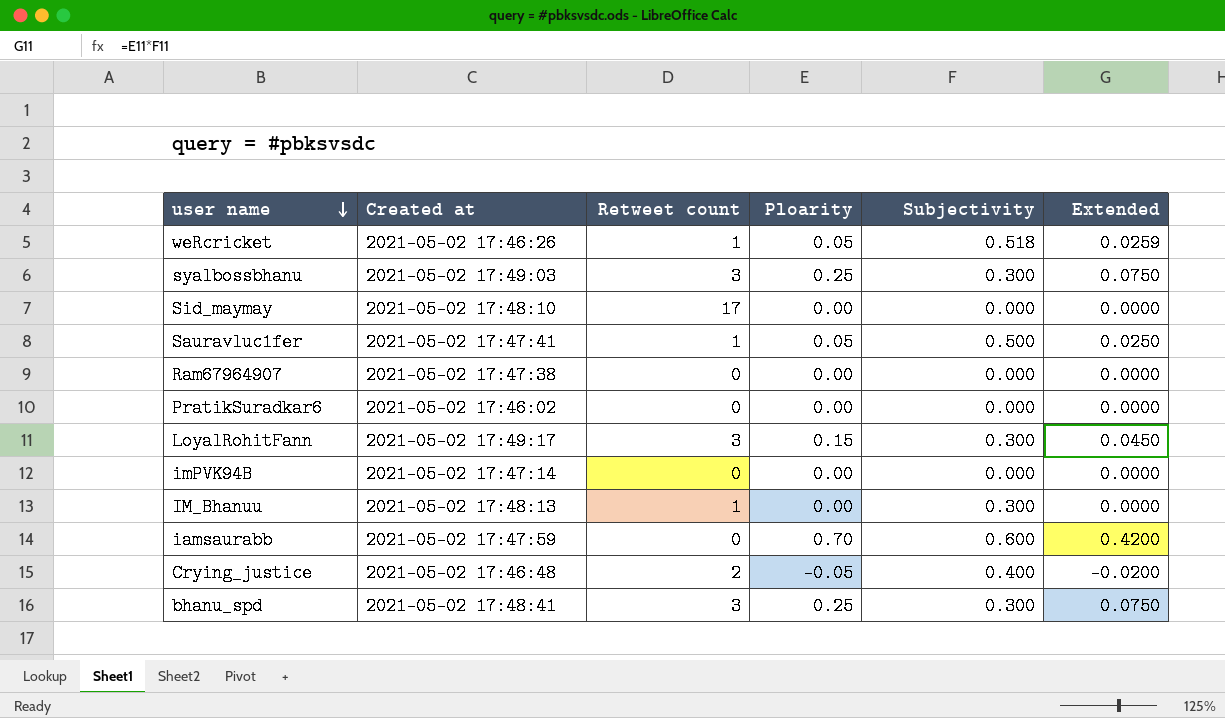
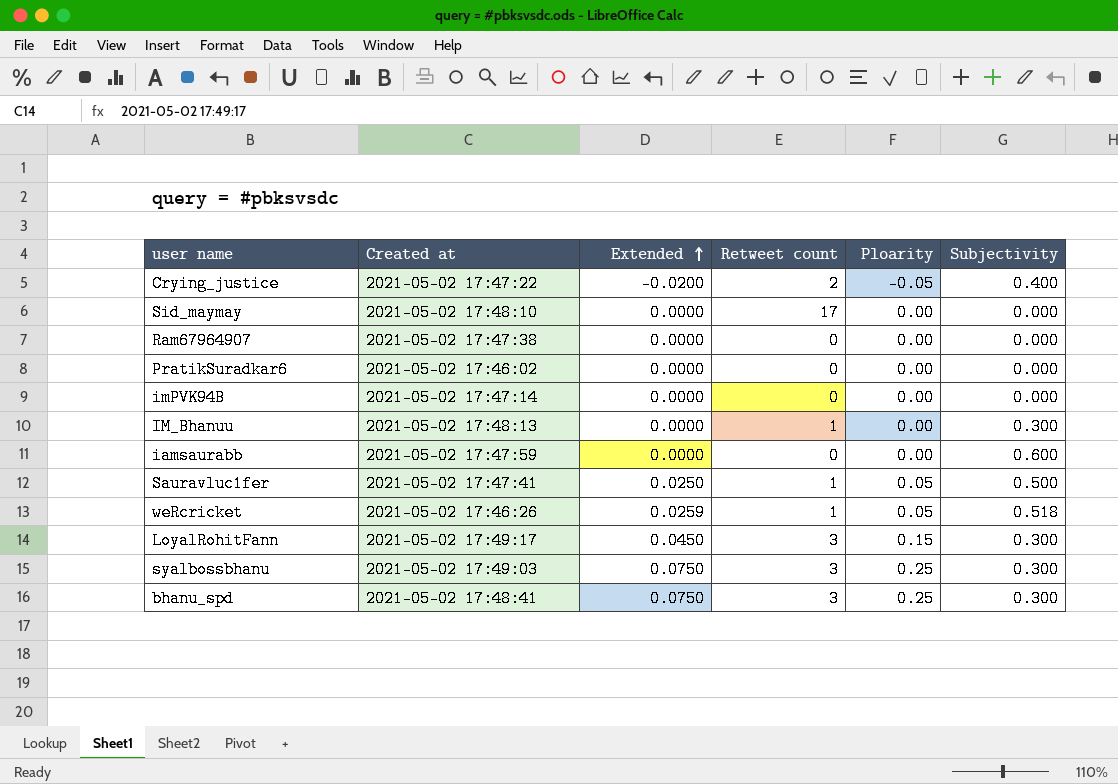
row order: user name descending -> Extended ascending
column Extended | position: 6 -> 3
Crying_justice | Created at: 2021-05-02 17:46:48 -> 2021-05-02 17:47:22
iamsaurabb | Extended: 0.4200 -> 0.0000
iamsaurabb | Ploarity: 0.70 -> 0.00

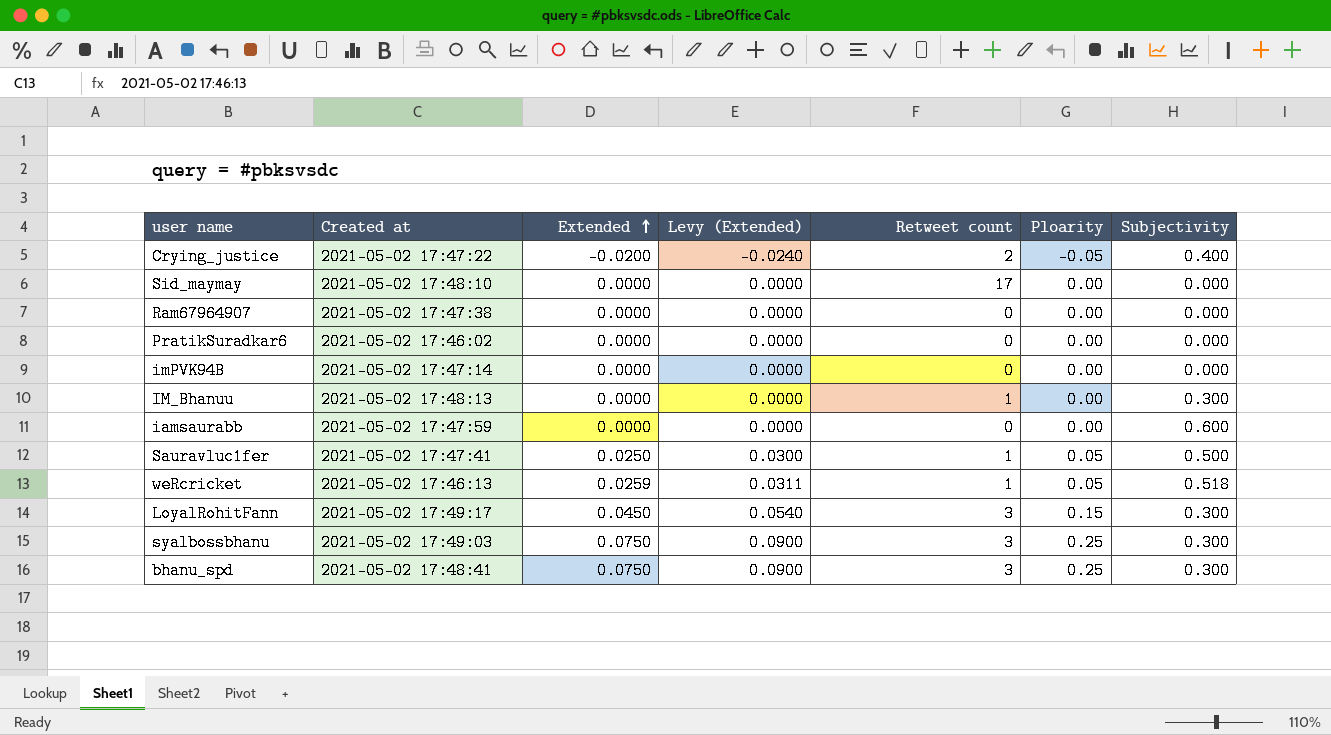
column Levy (Extended) | formula: none -> [Extended] * 1.2
weRcricket | Created at: 2021-05-02 17:46:26 -> 2021-05-02 17:46:13

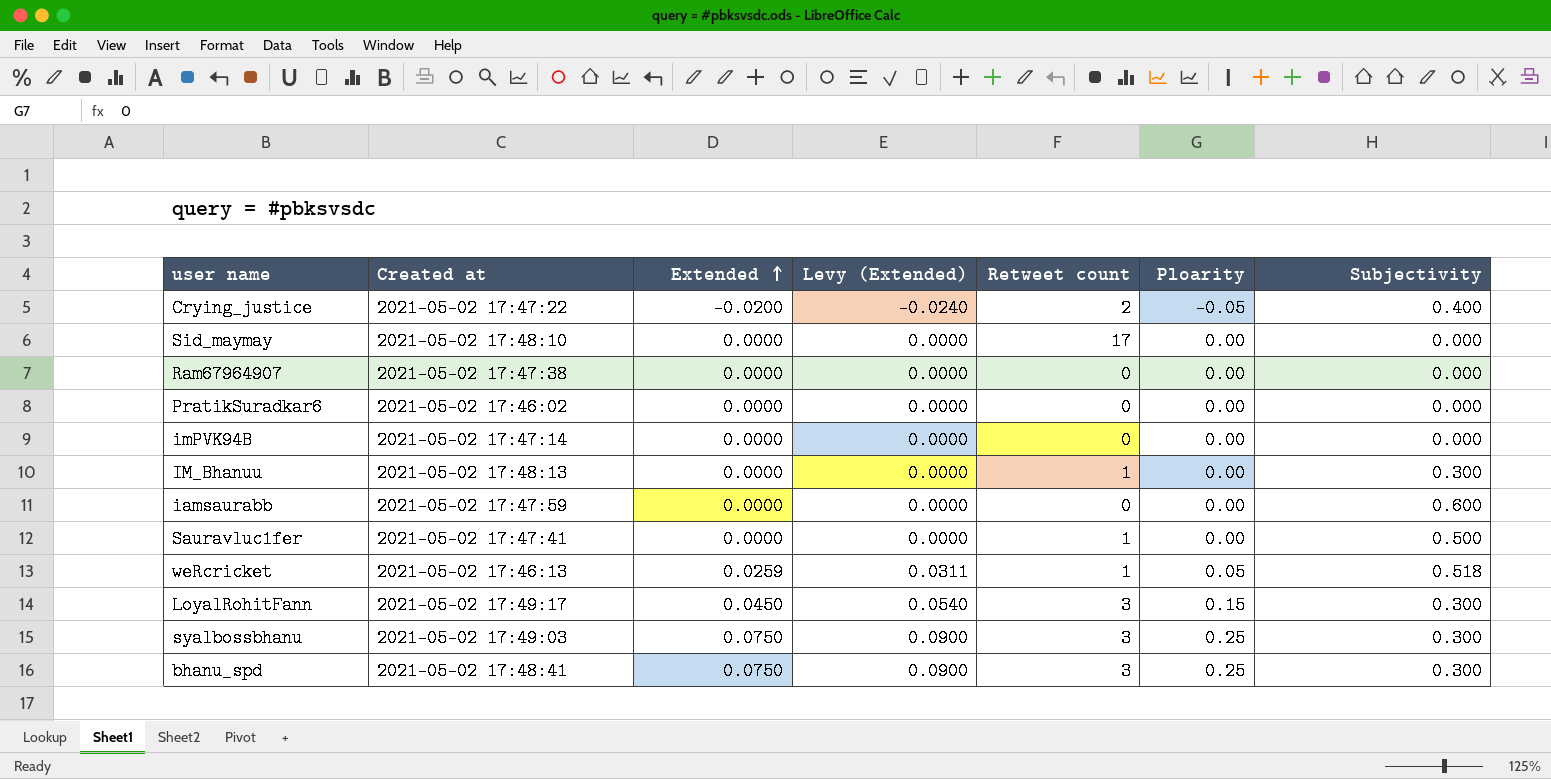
Sauravluc1fer | Extended: 0.0250 -> 0.0000
Sauravluc1fer | Levy (Extended): 0.0300 -> 0.0000
Sauravluc1fer | Ploarity: 0.05 -> 0.00

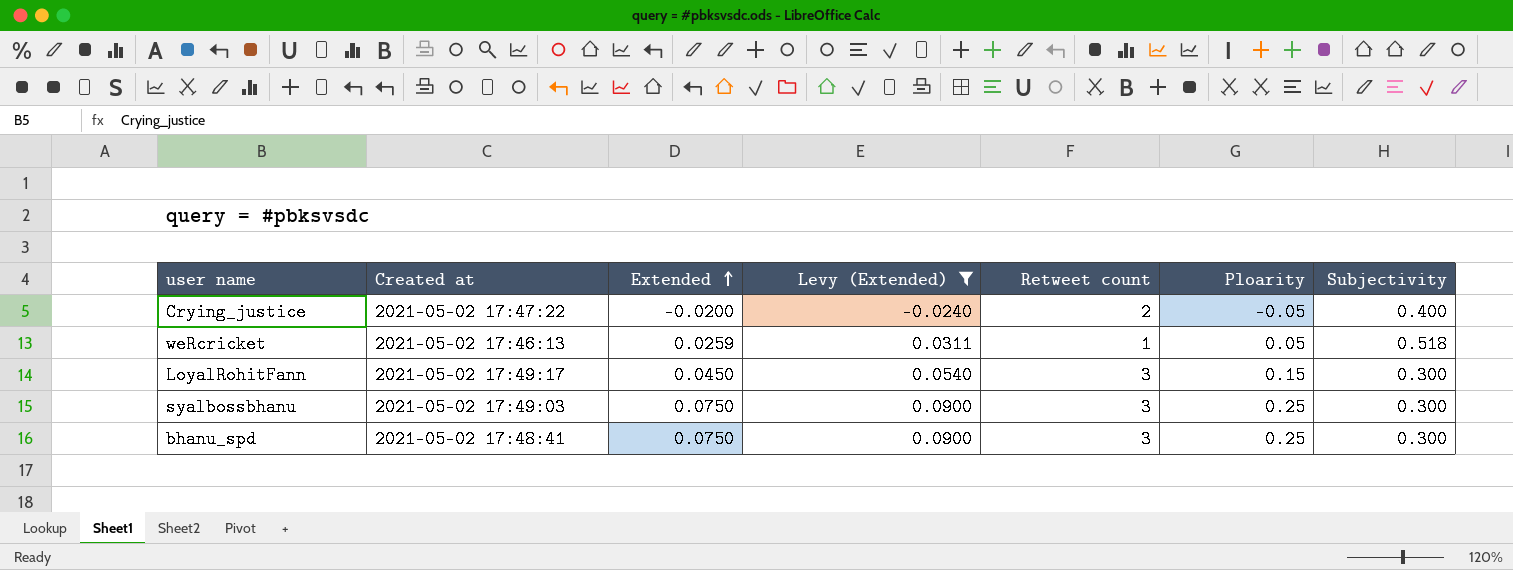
filter: none -> Levy (Extended) != 0.0000

